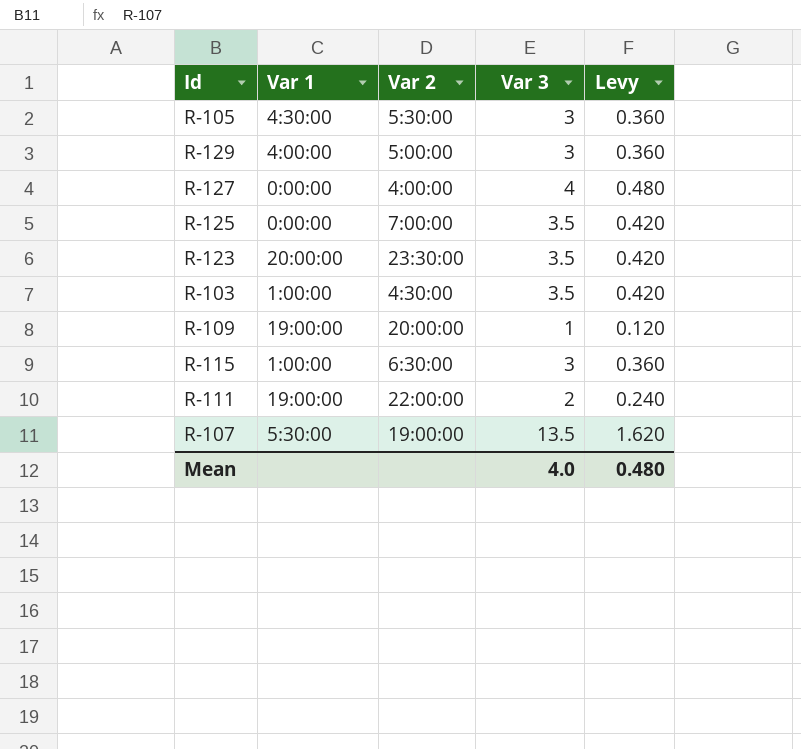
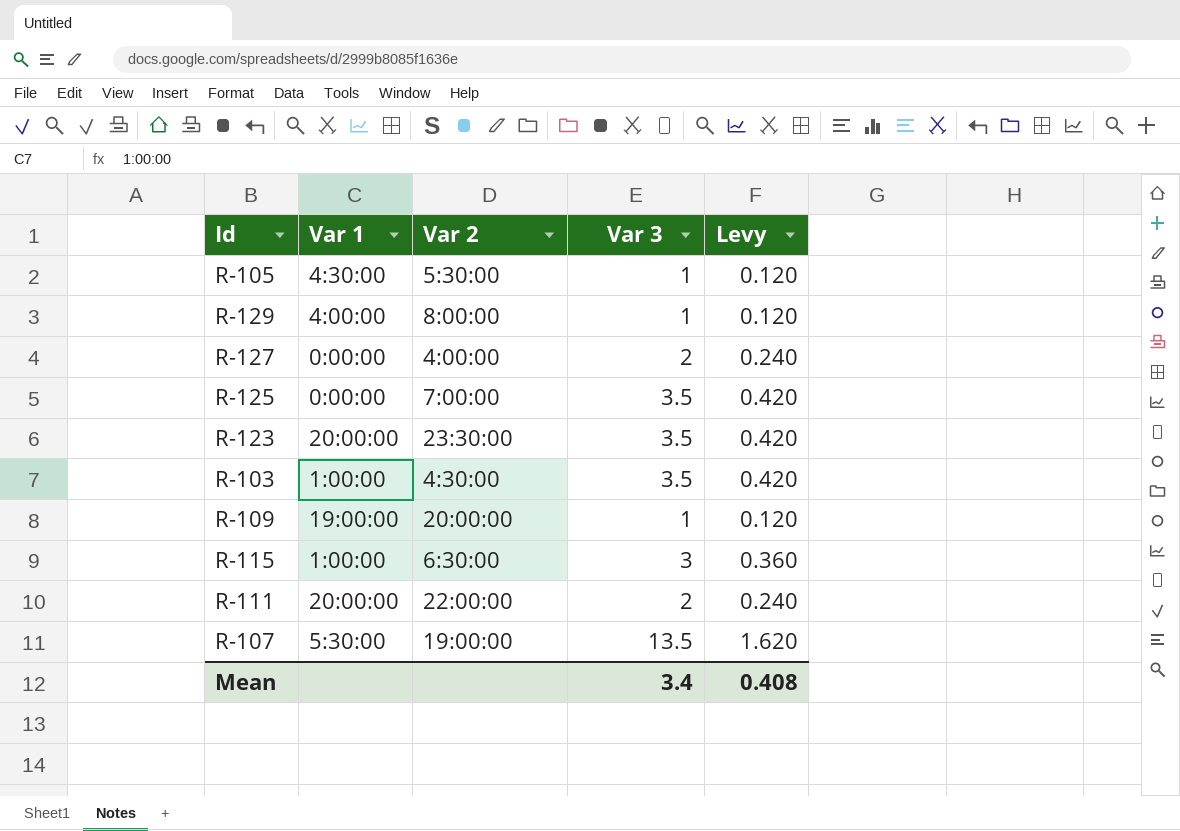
R-105 | Var 3: 3 -> 1
R-105 | Levy: 0.360 -> 0.120
R-129 | Var 2: 5:00:00 -> 8:00:00
R-129 | Var 3: 3 -> 1
R-129 | Levy: 0.360 -> 0.120
R-127 | Var 3: 4 -> 2
R-127 | Levy: 0.480 -> 0.240
R-111 | Var 1: 19:00:00 -> 20:00:00
Mean | Var 3: 4.0 -> 3.4
Mean | Levy: 0.480 -> 0.408

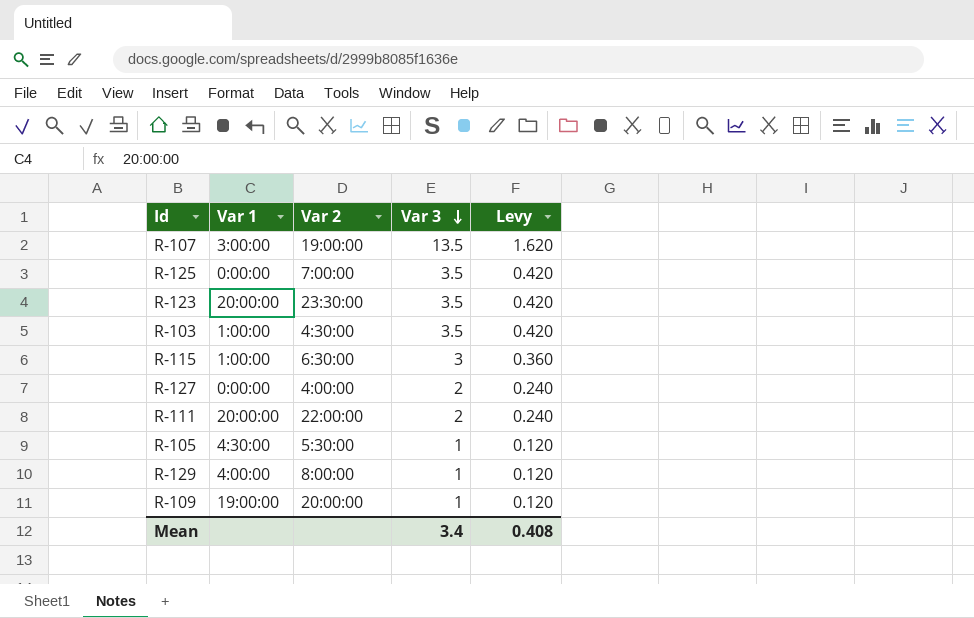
row order: none -> Var 3 descending
R-107 | Var 1: 5:30:00 -> 3:00:00

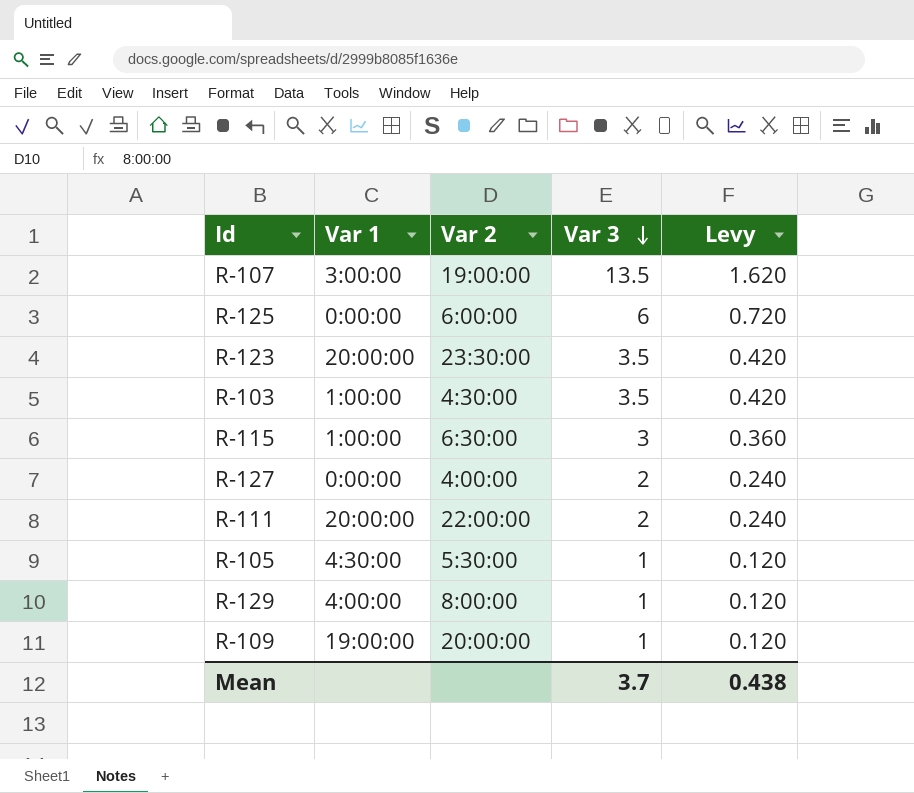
R-125 | Var 2: 7:00:00 -> 6:00:00
R-125 | Var 3: 3.5 -> 6
R-125 | Levy: 0.420 -> 0.720
Mean | Var 3: 3.4 -> 3.7
Mean | Levy: 0.408 -> 0.438

